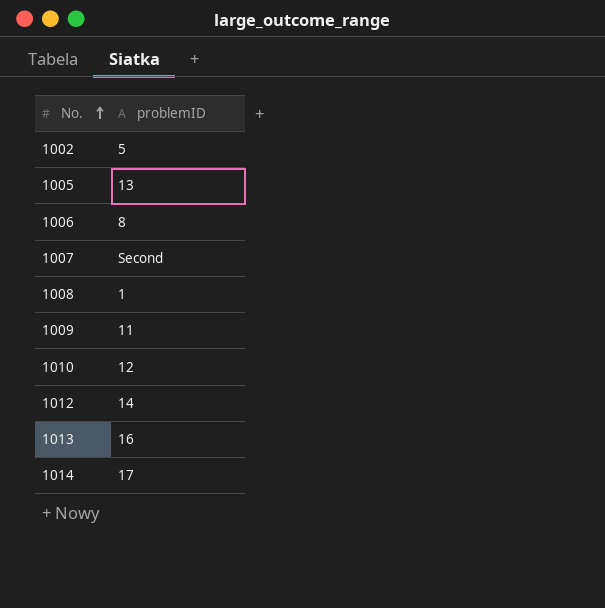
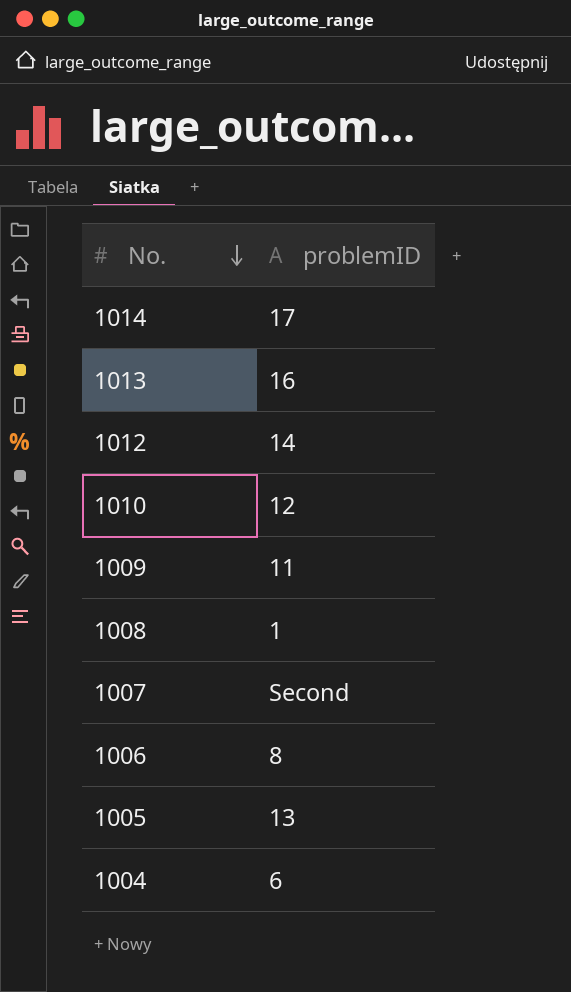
row order: No. ascending -> No. descending
row 1002: 5 -> none
row 1004: none -> 6

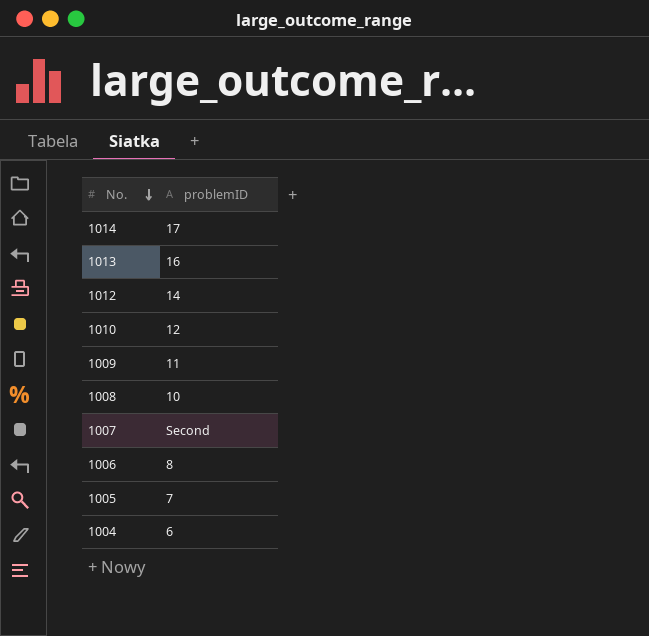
1008 | problemID: 1 -> 10
1005 | problemID: 13 -> 7

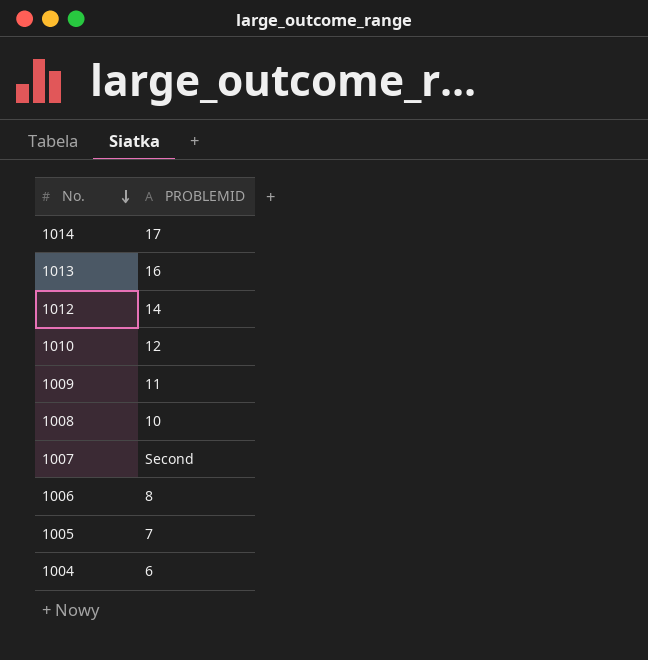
column name: problemID -> PROBLEMID

